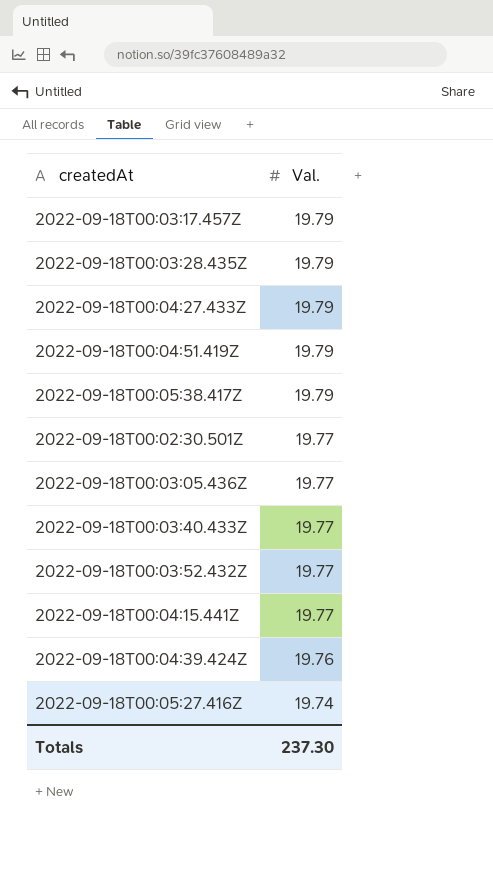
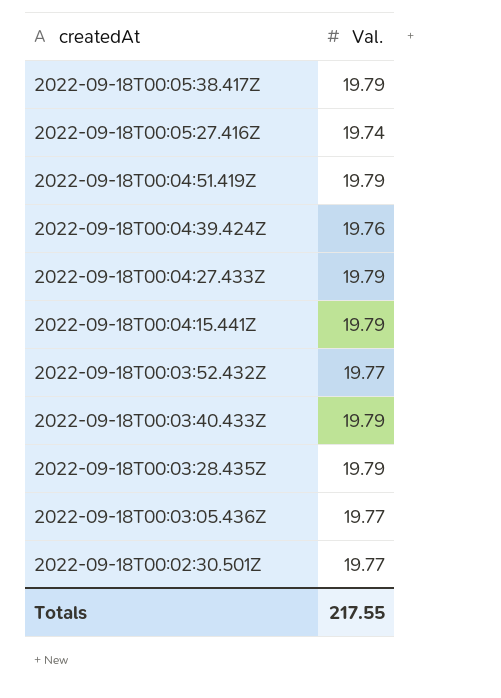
row order: Val. descending -> createdAt descending
row 2022-09-18T00:03:17.457Z: 19.79 -> none
2022-09-18T00:04:15.441Z | Val.: 19.77 -> 19.79
2022-09-18T00:03:40.433Z | Val.: 19.77 -> 19.79
Totals | Val.: 237.30 -> 217.55

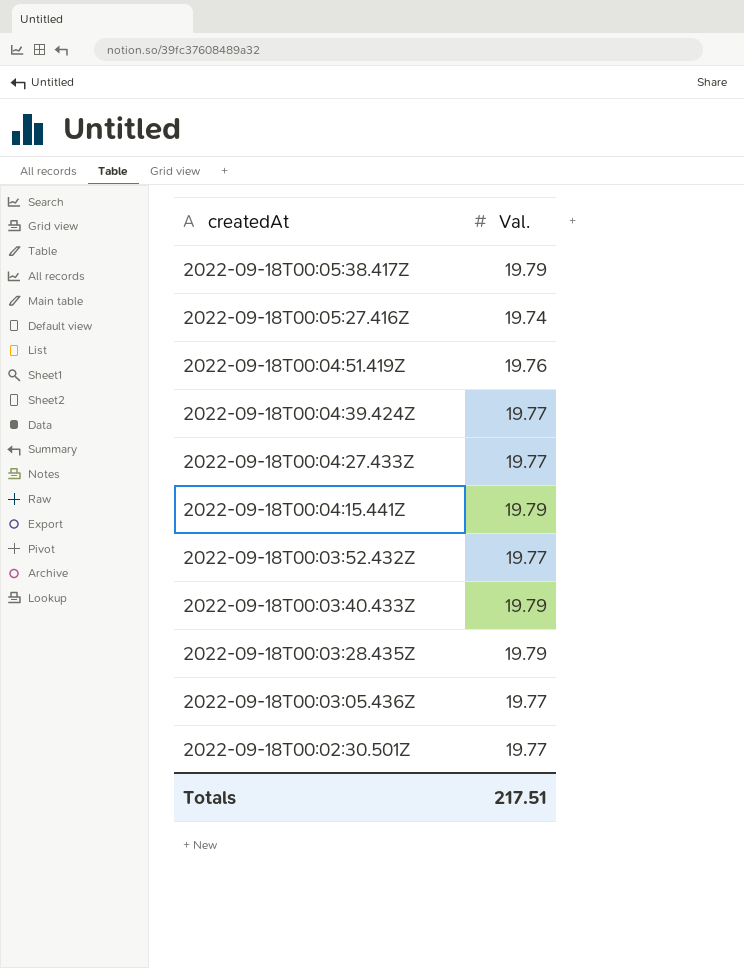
2022-09-18T00:04:51.419Z | Val.: 19.79 -> 19.76
2022-09-18T00:04:39.424Z | Val.: 19.76 -> 19.77
2022-09-18T00:04:27.433Z | Val.: 19.79 -> 19.77
Totals | Val.: 217.55 -> 217.51

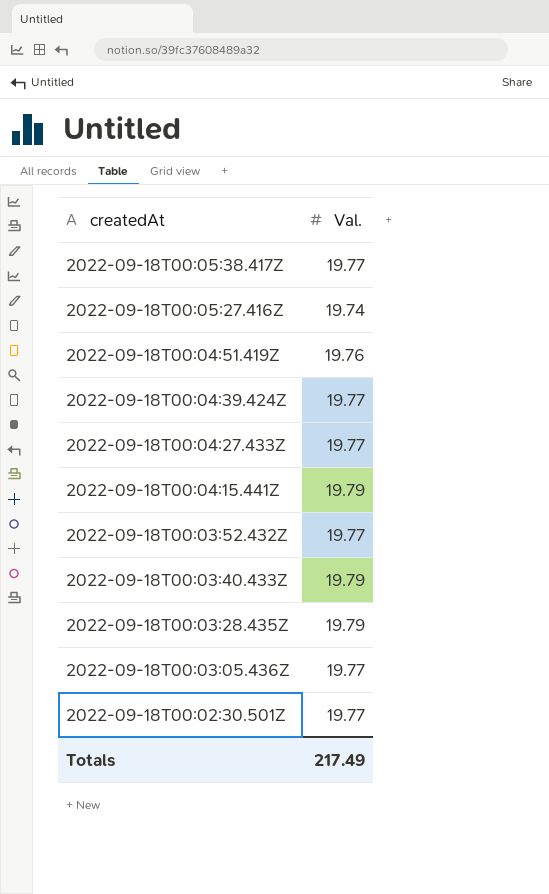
2022-09-18T00:05:38.417Z | Val.: 19.79 -> 19.77
Totals | Val.: 217.51 -> 217.49

